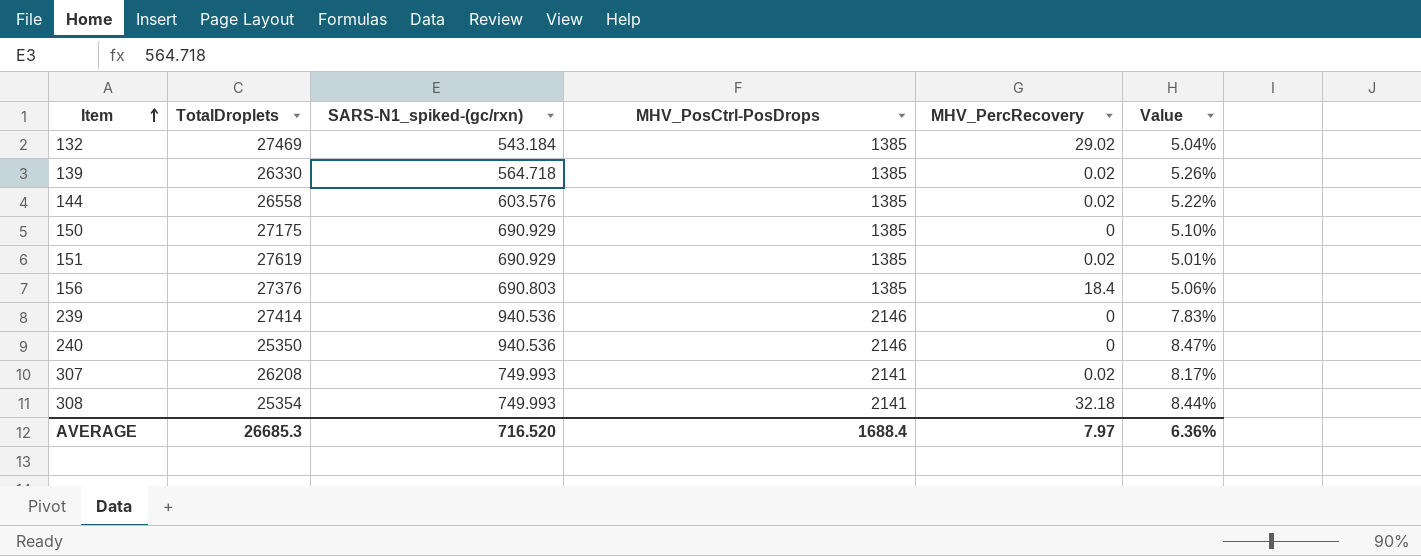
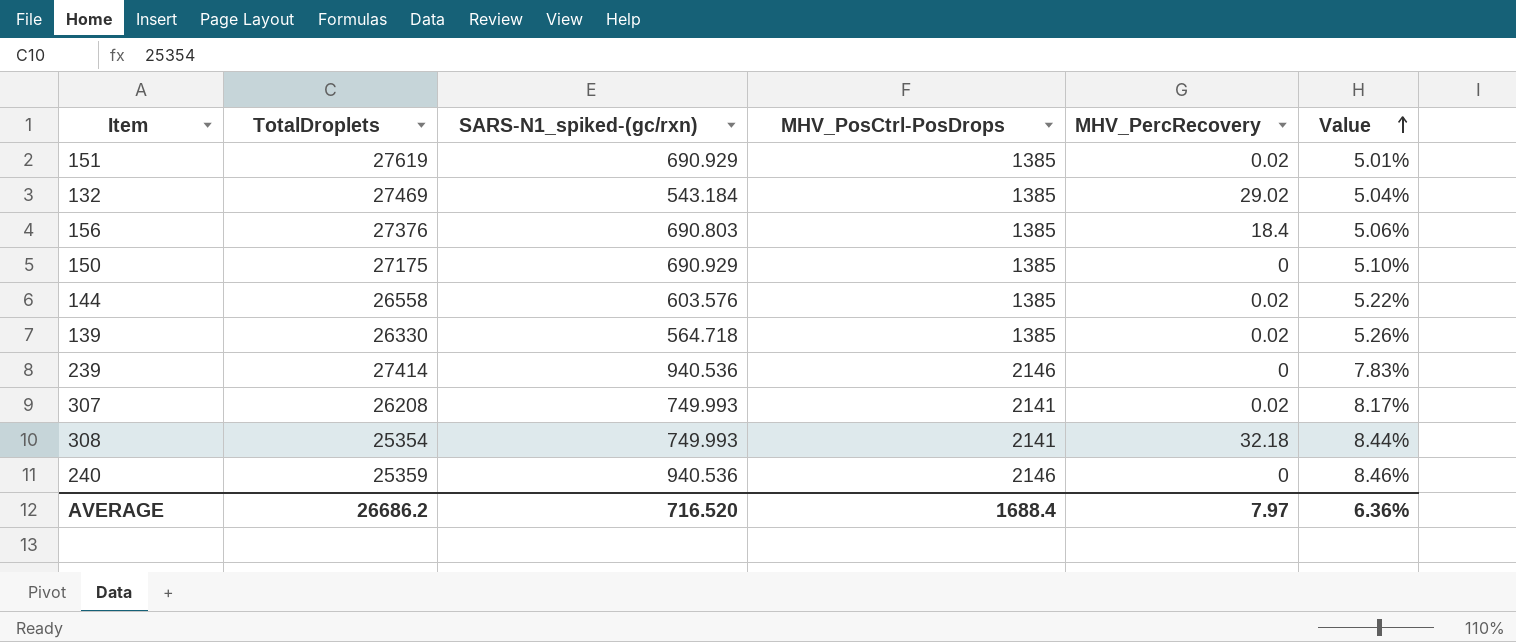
row order: Item ascending -> Value ascending
240 | TotalDroplets: 25350 -> 25359
240 | Value: 8.47% -> 8.46%
AVERAGE | TotalDroplets: 26685.3 -> 26686.2

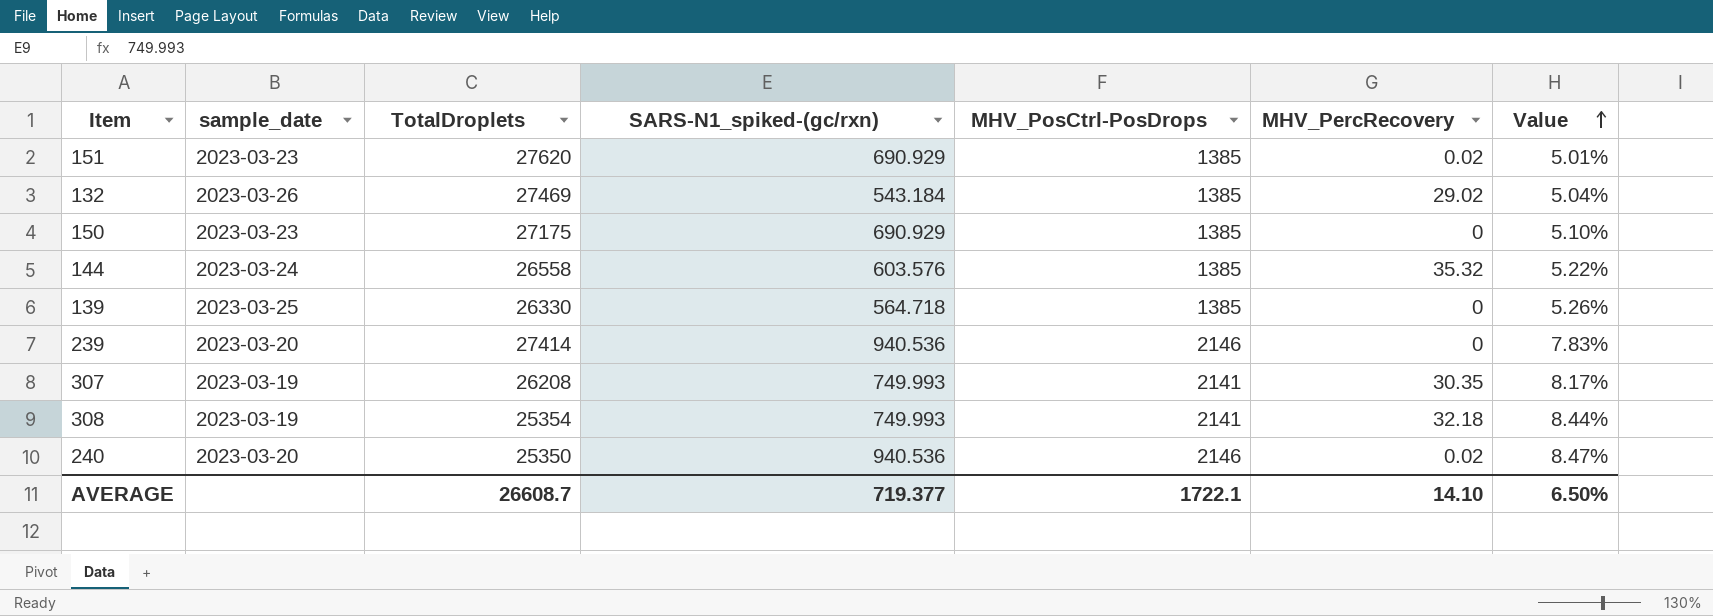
column sample_date | position: none -> 2
row 156: 27376 | 690.803 | 1385 | 18.4 | 5.06% -> none
151 | TotalDroplets: 27619 -> 27620
144 | MHV_PercRecovery: 0.02 -> 35.32
139 | MHV_PercRecovery: 0.02 -> 0
307 | MHV_PercRecovery: 0.02 -> 30.35
240 | TotalDroplets: 25359 -> 25350
240 | MHV_PercRecovery: 0 -> 0.02
240 | Value: 8.46% -> 8.47%
AVERAGE | TotalDroplets: 26686.2 -> 26608.7
AVERAGE | SARS-N1_spiked-(gc/rxn): 716.520 -> 719.377
AVERAGE | MHV_PosCtrl-PosDrops: 1688.4 -> 1722.1
AVERAGE | MHV_PercRecovery: 7.97 -> 14.10
AVERAGE | Value: 6.36% -> 6.50%

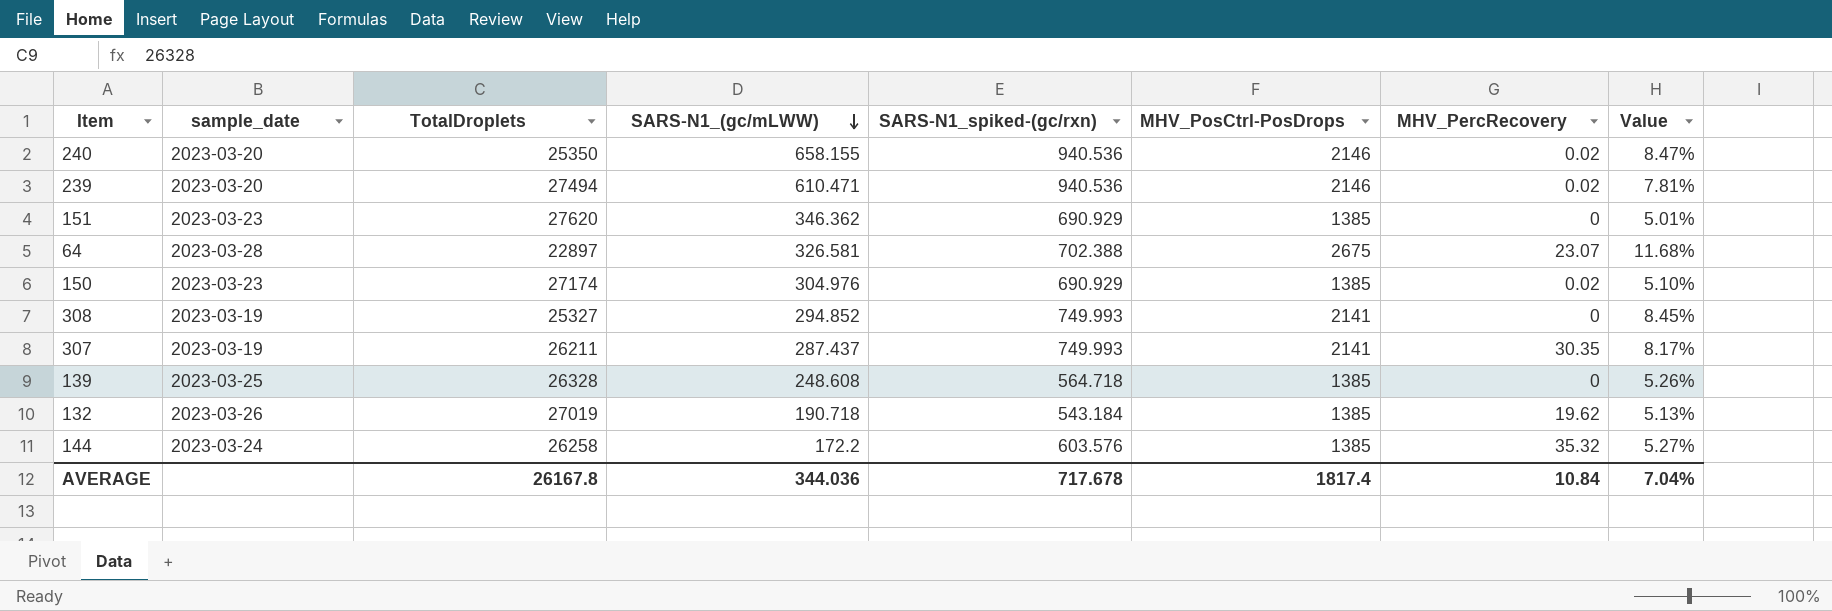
row order: Value ascending -> SARS-N1_(gc/mLWW) descending
column SARS-N1_(gc/mLWW) | position: none -> 4
239 | TotalDroplets: 27414 -> 27494
239 | MHV_PercRecovery: 0 -> 0.02
239 | Value: 7.83% -> 7.81%
151 | MHV_PercRecovery: 0.02 -> 0
row 64: none -> 2023-03-28 | 22897 | 326.581 | 702.388 | 2675 | 23.07 | 11.68%
150 | TotalDroplets: 27175 -> 27174
150 | MHV_PercRecovery: 0 -> 0.02
308 | TotalDroplets: 25354 -> 25327
308 | MHV_PercRecovery: 32.18 -> 0
308 | Value: 8.44% -> 8.45%
307 | TotalDroplets: 26208 -> 26211
139 | TotalDroplets: 26330 -> 26328
132 | TotalDroplets: 27469 -> 27019
132 | MHV_PercRecovery: 29.02 -> 19.62
132 | Value: 5.04% -> 5.13%
144 | TotalDroplets: 26558 -> 26258
144 | Value: 5.22% -> 5.27%
AVERAGE | TotalDroplets: 26608.7 -> 26167.8
AVERAGE | SARS-N1_spiked-(gc/rxn): 719.377 -> 717.678
AVERAGE | MHV_PosCtrl-PosDrops: 1722.1 -> 1817.4
AVERAGE | MHV_PercRecovery: 14.10 -> 10.84
AVERAGE | Value: 6.50% -> 7.04%

